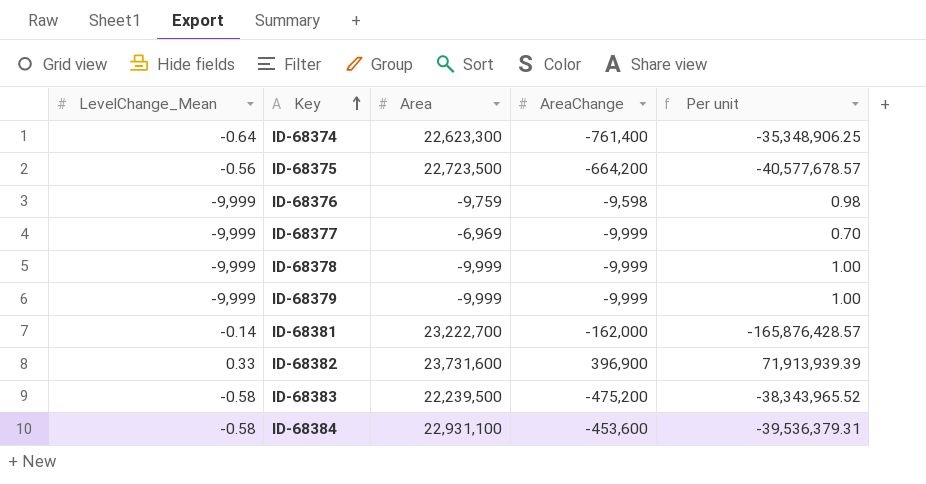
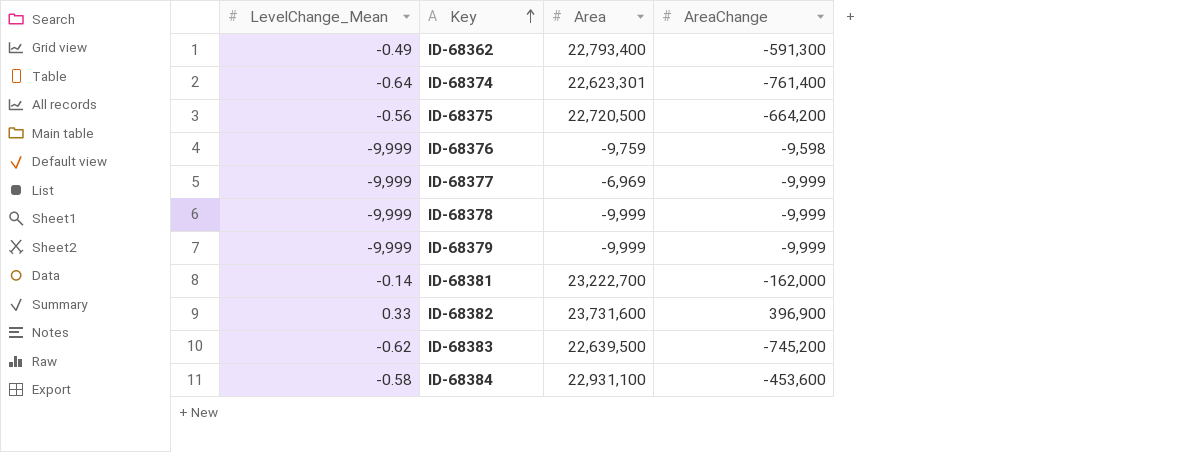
column Per unit | formula: [Area] / [LevelChange_Mean] -> none
row ID-68362: none -> -0.49 | 22,793,400 | -591,300
ID-68374 | Area: 22,623,300 -> 22,623,301
ID-68375 | Area: 22,723,500 -> 22,720,500
ID-68383 | LevelChange_Mean: -0.58 -> -0.62
ID-68383 | Area: 22,239,500 -> 22,639,500
ID-68383 | AreaChange: -475,200 -> -745,200

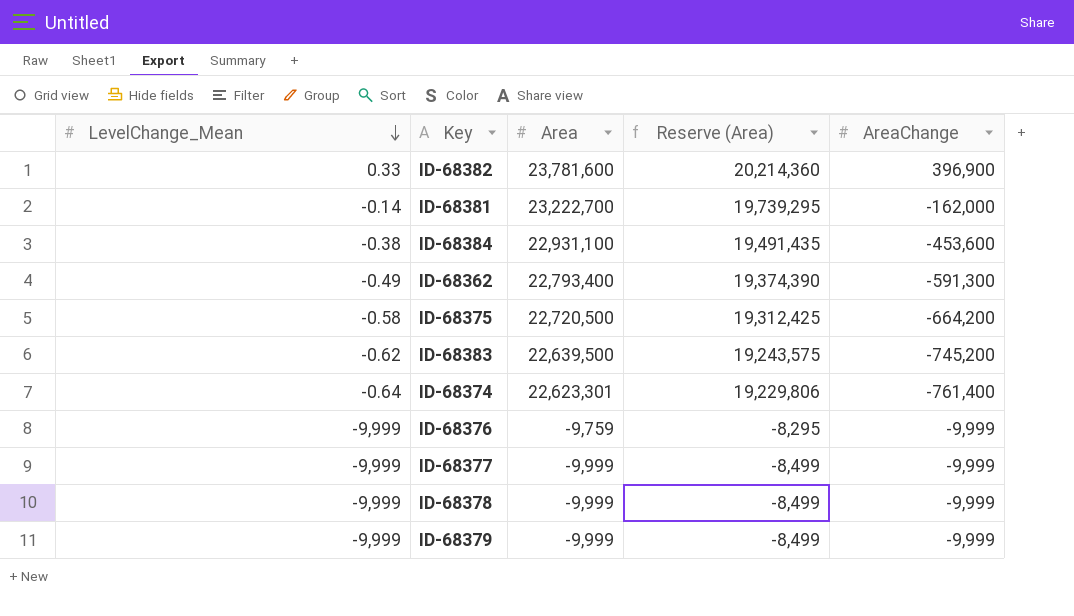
row order: Key ascending -> LevelChange_Mean descending
column Reserve (Area) | formula: none -> [Area] * 0.85
ID-68382 | Area: 23,731,600 -> 23,781,600
ID-68384 | LevelChange_Mean: -0.58 -> -0.38
ID-68375 | LevelChange_Mean: -0.56 -> -0.58
ID-68376 | AreaChange: -9,598 -> -9,999
ID-68377 | Area: -6,969 -> -9,999

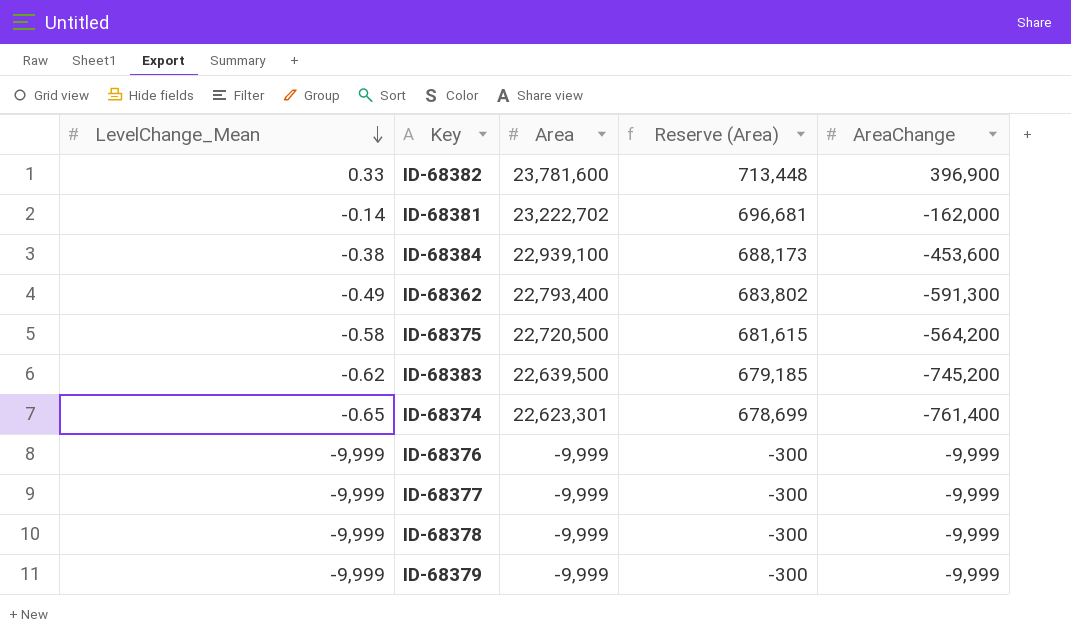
column Reserve (Area) | formula: [Area] * 0.85 -> [Area] * 0.03
ID-68381 | Area: 23,222,700 -> 23,222,702
ID-68384 | Area: 22,931,100 -> 22,939,100
ID-68375 | AreaChange: -664,200 -> -564,200
ID-68374 | LevelChange_Mean: -0.64 -> -0.65
ID-68376 | Area: -9,759 -> -9,999

